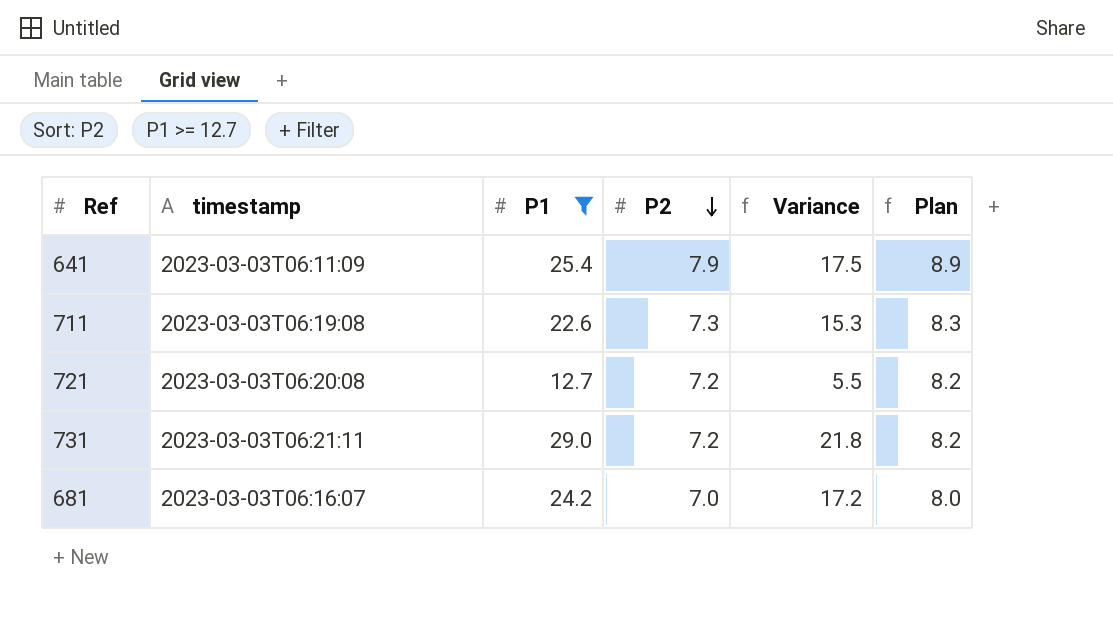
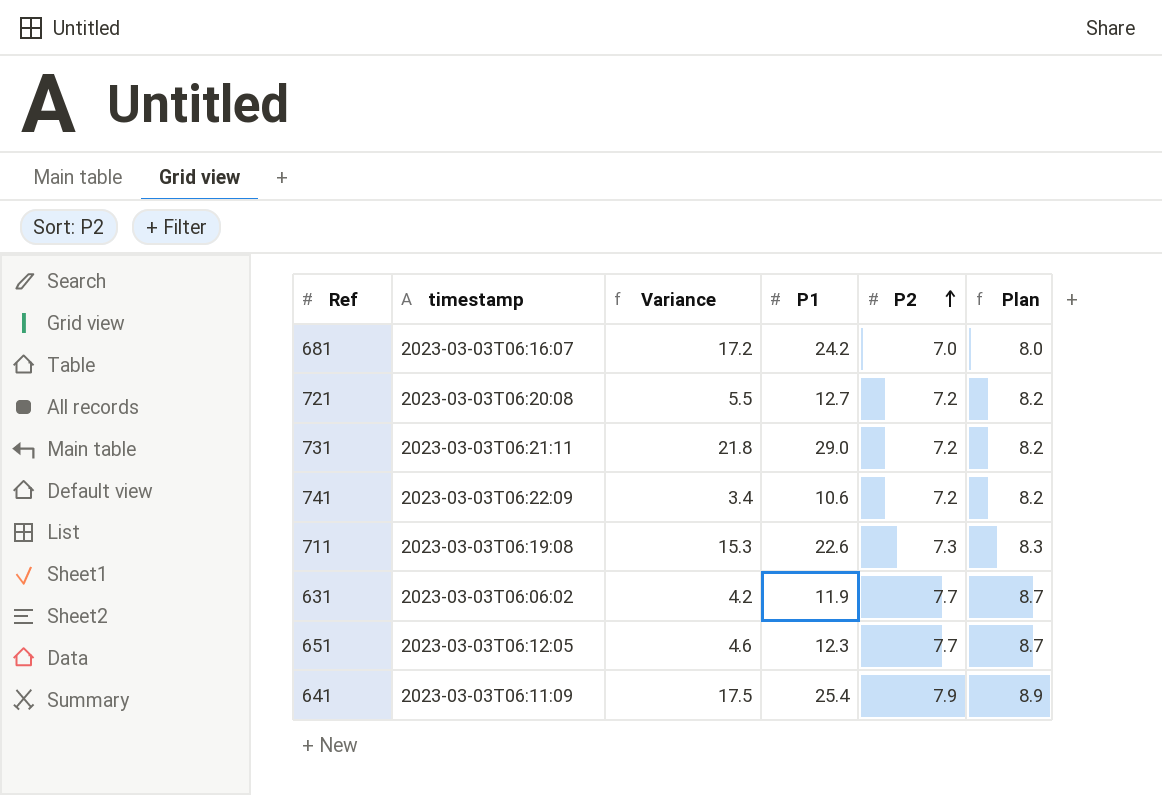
filter: P1 >= 12.7 -> none
row order: P2 descending -> P2 ascending
column Variance | position: 5 -> 3

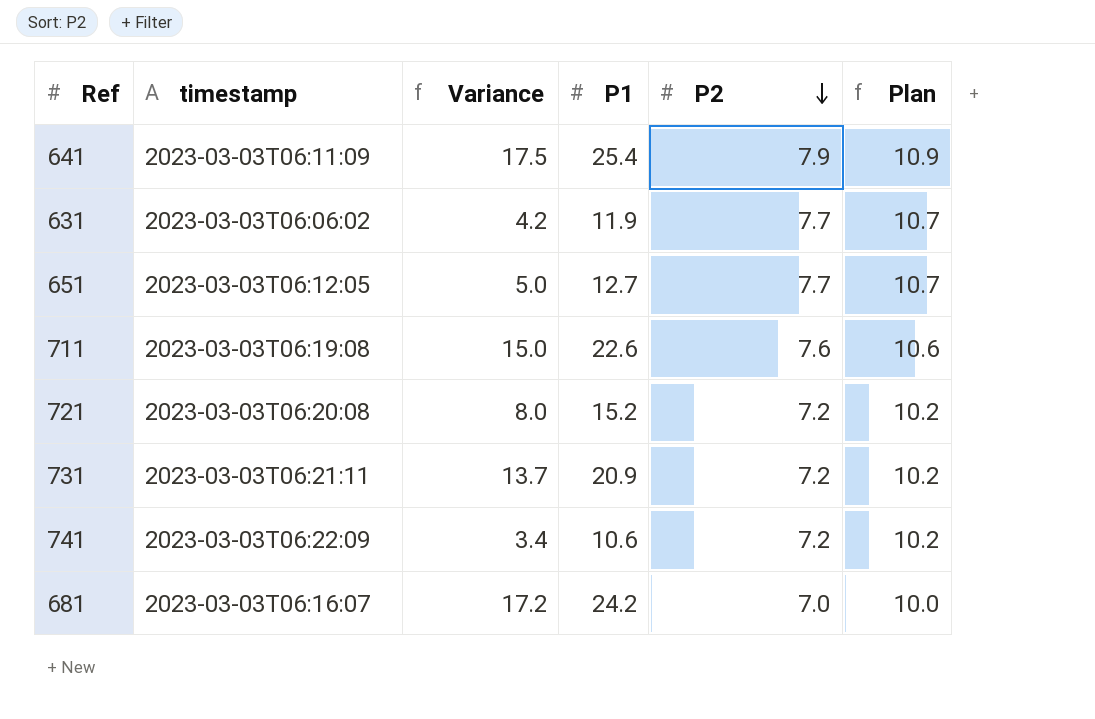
row order: P2 ascending -> P2 descending
column Plan | formula: [P2] + 1 -> [P2] + 3
651 | Variance: 4.6 -> 5.0
651 | P1: 12.3 -> 12.7
711 | Variance: 15.3 -> 15.0
711 | P2: 7.3 -> 7.6
721 | Variance: 5.5 -> 8.0
721 | P1: 12.7 -> 15.2
731 | Variance: 21.8 -> 13.7
731 | P1: 29.0 -> 20.9

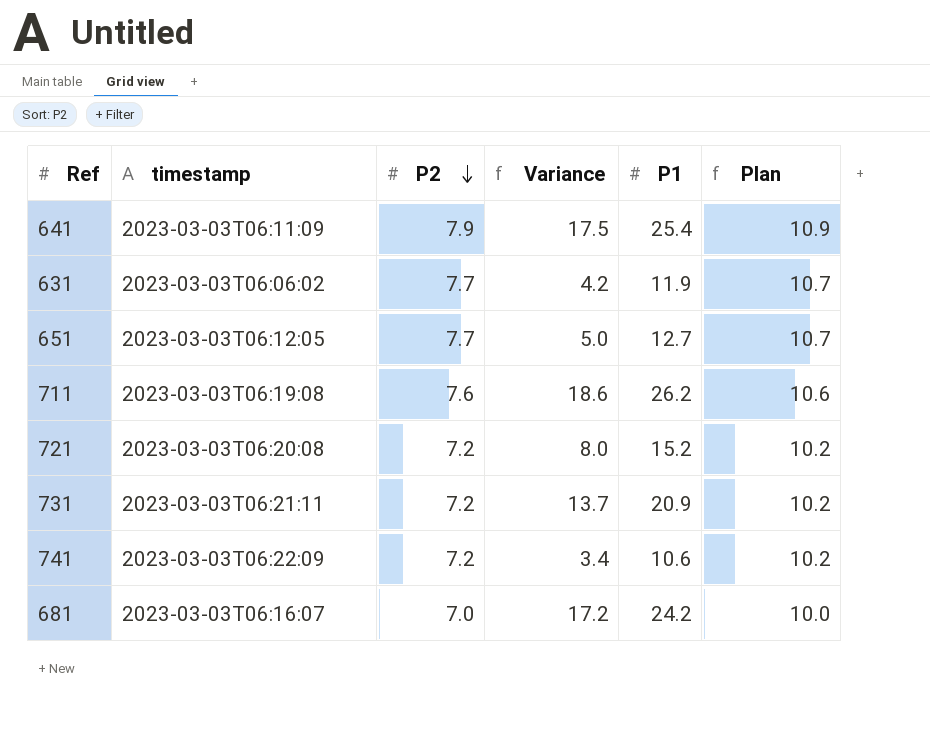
column P2 | position: 5 -> 3
711 | Variance: 15.0 -> 18.6
711 | P1: 22.6 -> 26.2

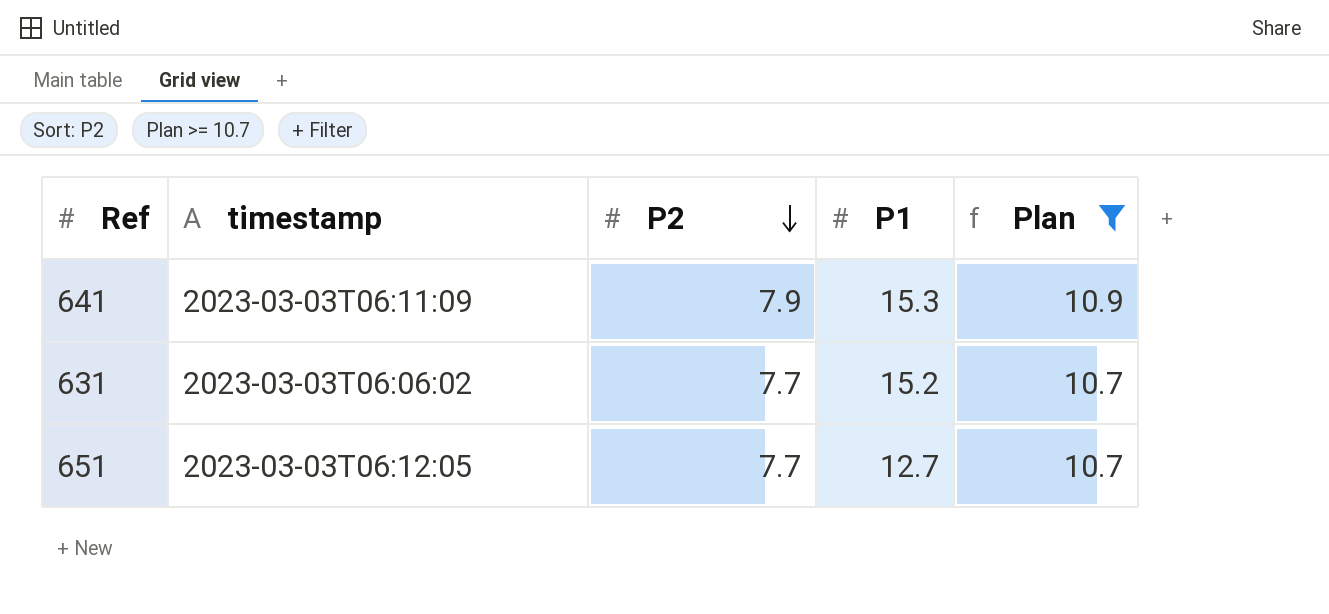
filter: none -> Plan >= 10.7
column Variance | formula: [P1] - [P2] -> none
641 | P1: 25.4 -> 15.3
631 | P1: 11.9 -> 15.2

